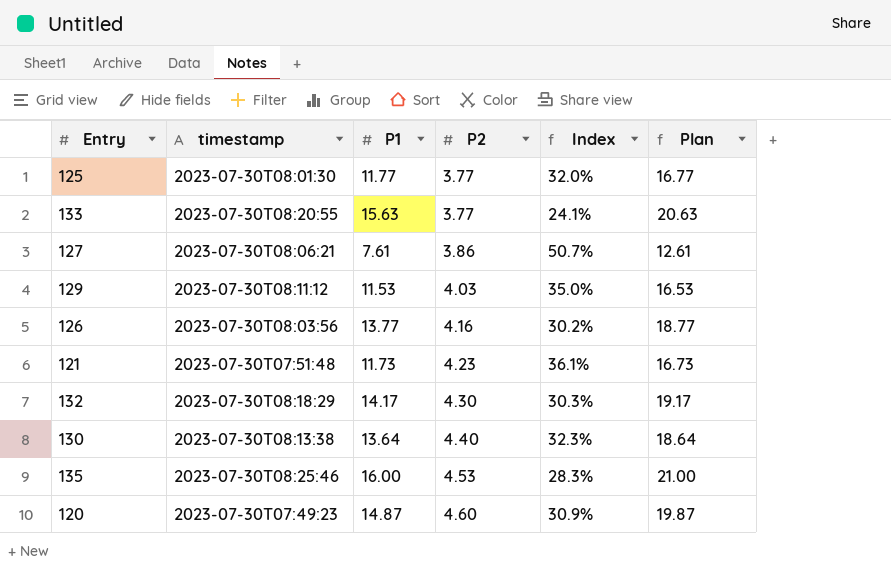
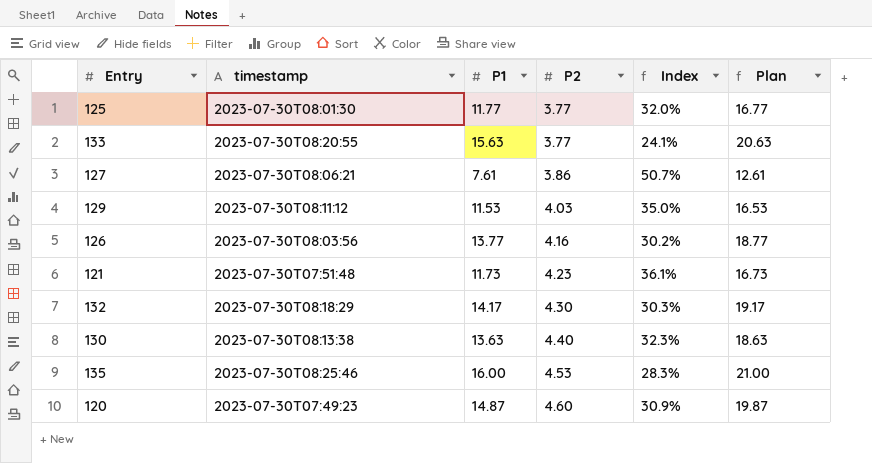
130 | P1: 13.64 -> 13.63
130 | Plan: 18.64 -> 18.63

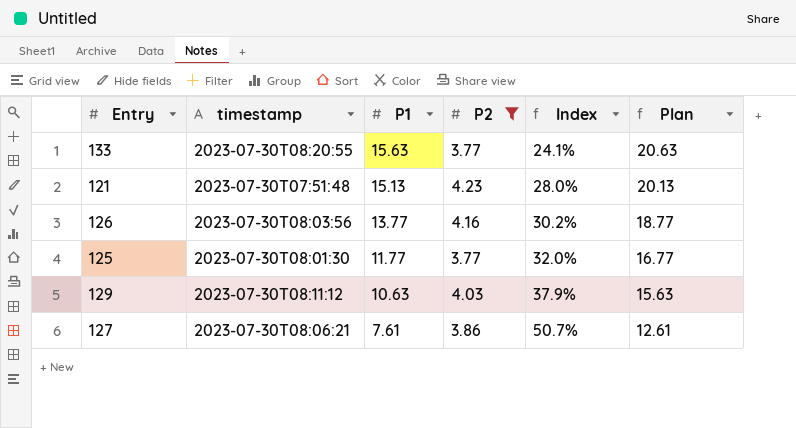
filter: none -> P2 <= 4.23
row order: P2 ascending -> P1 descending
121 | P1: 11.73 -> 15.13
121 | Index: 36.1% -> 28.0%
121 | Plan: 16.73 -> 20.13
129 | P1: 11.53 -> 10.63
129 | Index: 35.0% -> 37.9%
129 | Plan: 16.53 -> 15.63

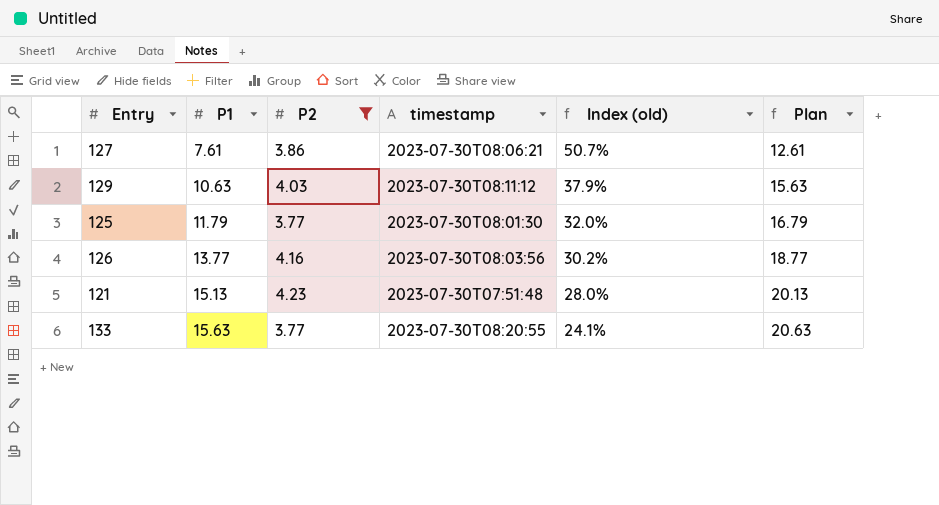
row order: P1 descending -> P1 ascending
column timestamp | position: 2 -> 4
column name: Index -> Index (old)
125 | P1: 11.77 -> 11.79
125 | Plan: 16.77 -> 16.79

